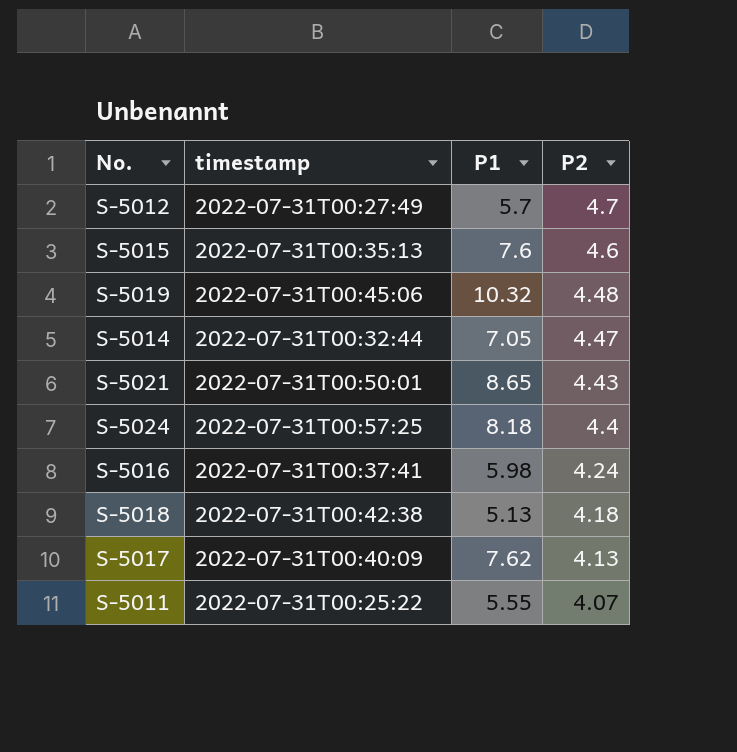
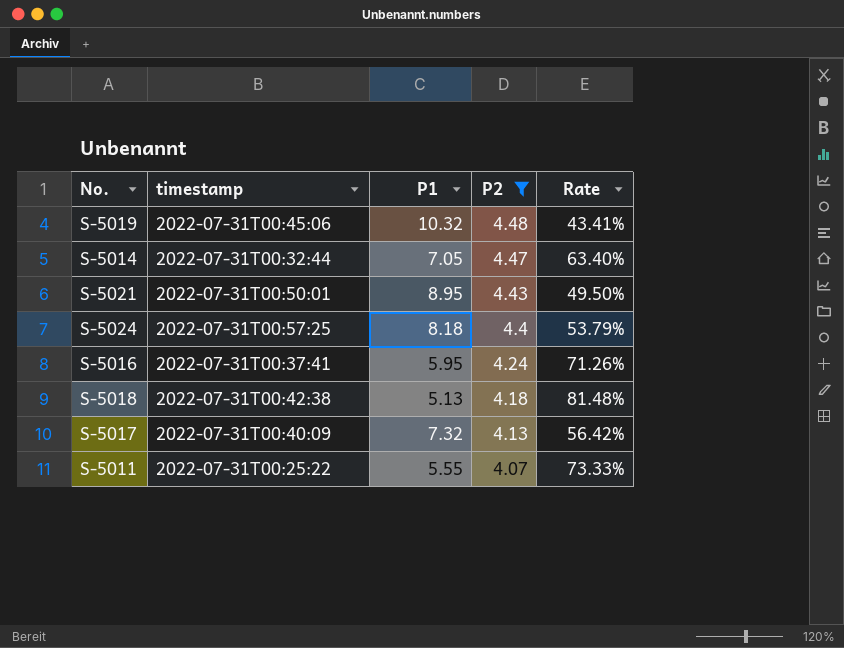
filter: none -> P2 <= 4.48
column Rate | formula: none -> [P2] / [P1]
S-5021 | P1: 8.65 -> 8.95
S-5016 | P1: 5.98 -> 5.95
S-5017 | P1: 7.62 -> 7.32

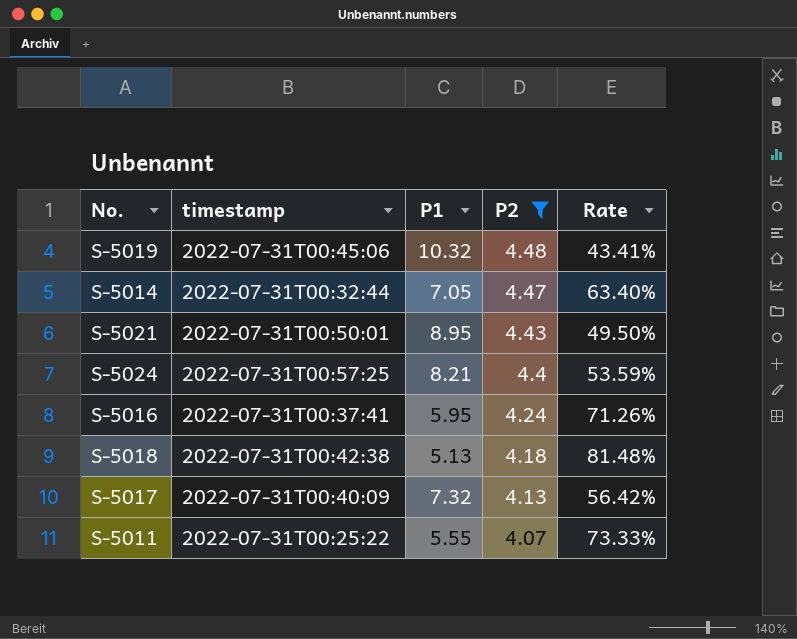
S-5024 | P1: 8.18 -> 8.21
S-5024 | Rate: 53.79% -> 53.59%

